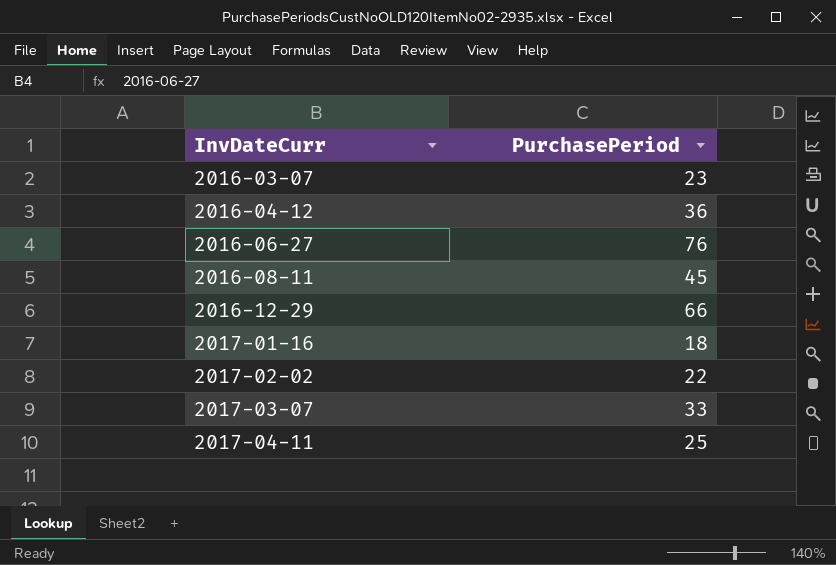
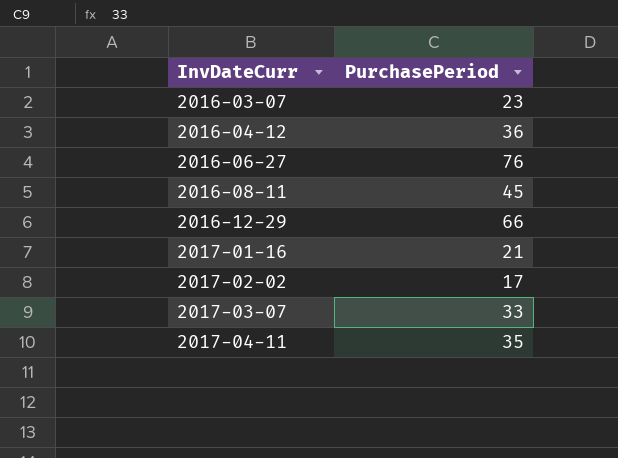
2017-01-16 | PurchasePeriod: 18 -> 21
2017-02-02 | PurchasePeriod: 22 -> 17
2017-04-11 | PurchasePeriod: 25 -> 35

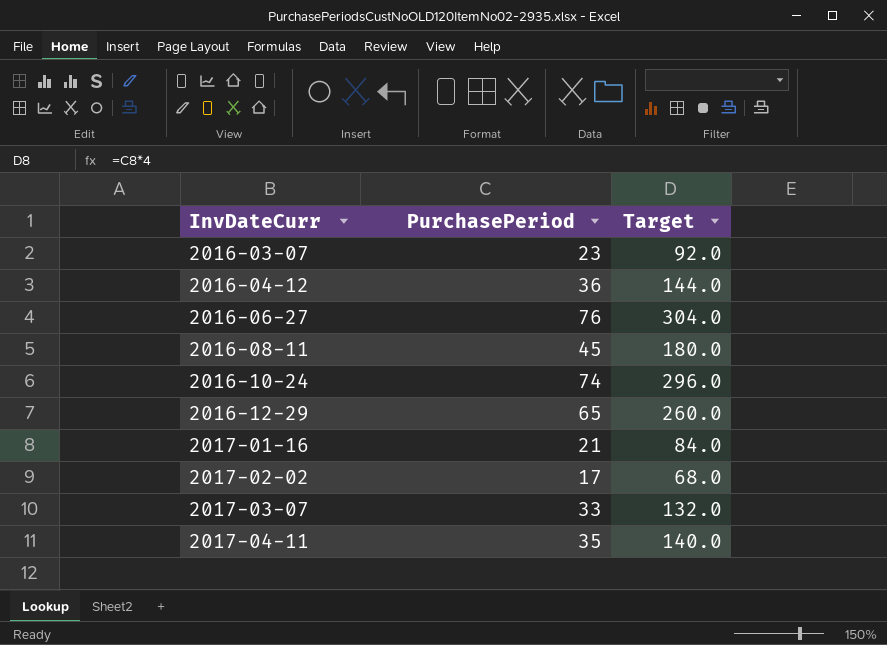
column Target | formula: none -> [PurchasePeriod] * 4
row 2016-10-24: none -> 74 | 296.0
2016-12-29 | PurchasePeriod: 66 -> 65

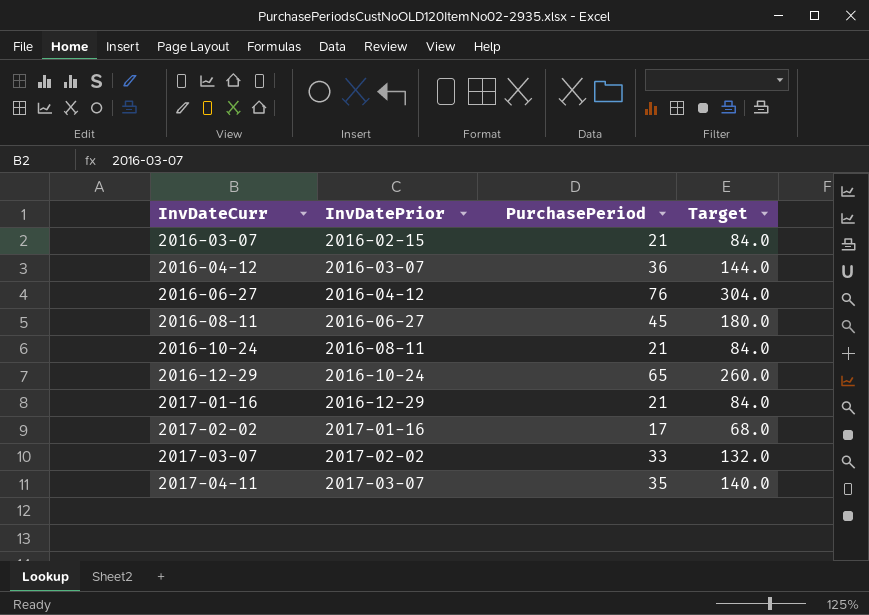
column InvDatePrior | position: none -> 2
2016-03-07 | PurchasePeriod: 23 -> 21
2016-03-07 | Target: 92.0 -> 84.0
2016-10-24 | PurchasePeriod: 74 -> 21
2016-10-24 | Target: 296.0 -> 84.0

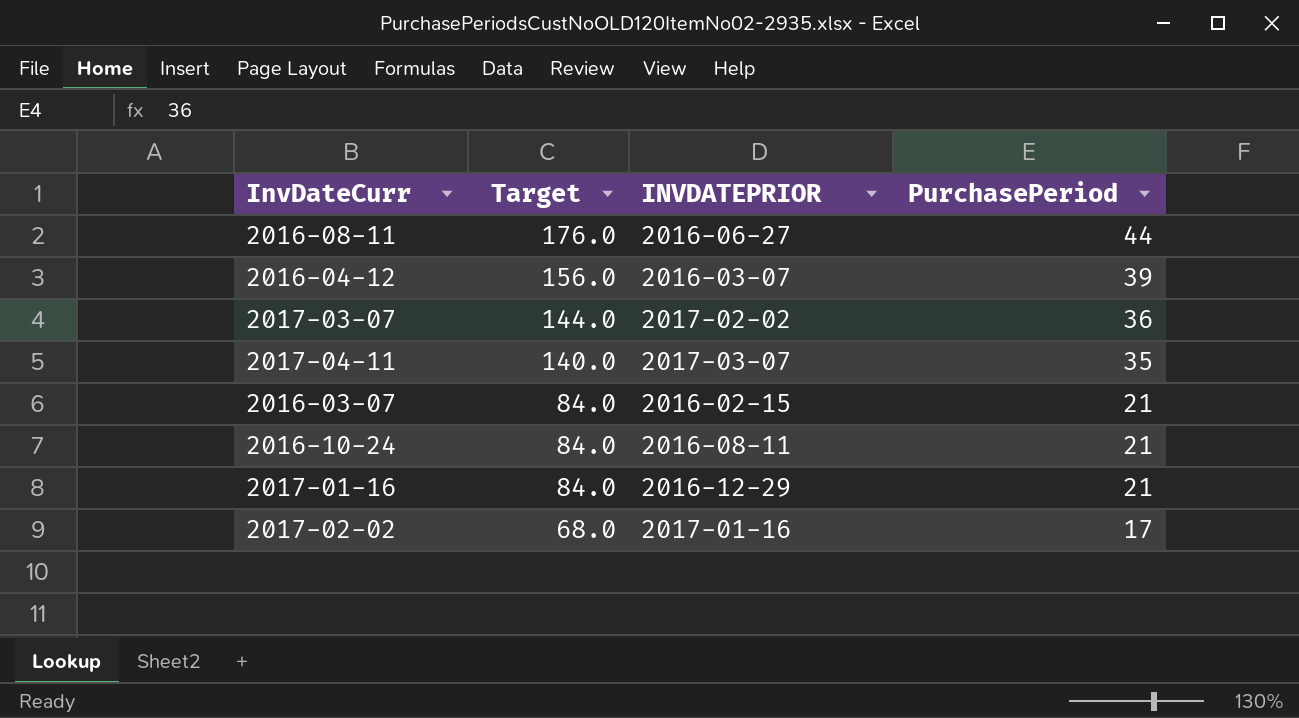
row order: InvDateCurr ascending -> Target descending
column Target | position: 4 -> 2
column name: InvDatePrior -> INVDATEPRIOR
row 2016-06-27: 2016-04-12 | 76 | 304.0 -> none
row 2016-12-29: 2016-10-24 | 65 | 260.0 -> none
2016-08-11 | Target: 180.0 -> 176.0
2016-08-11 | PurchasePeriod: 45 -> 44
2016-04-12 | Target: 144.0 -> 156.0
2016-04-12 | PurchasePeriod: 36 -> 39
2017-03-07 | Target: 132.0 -> 144.0
2017-03-07 | PurchasePeriod: 33 -> 36

